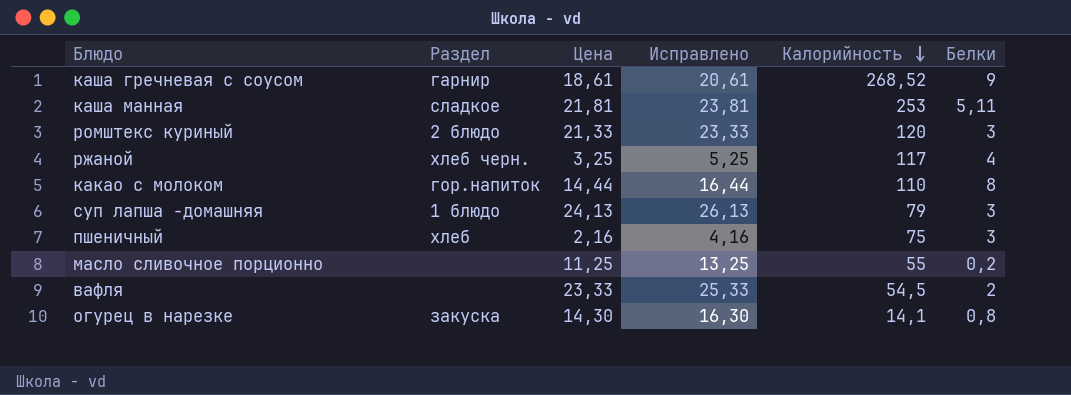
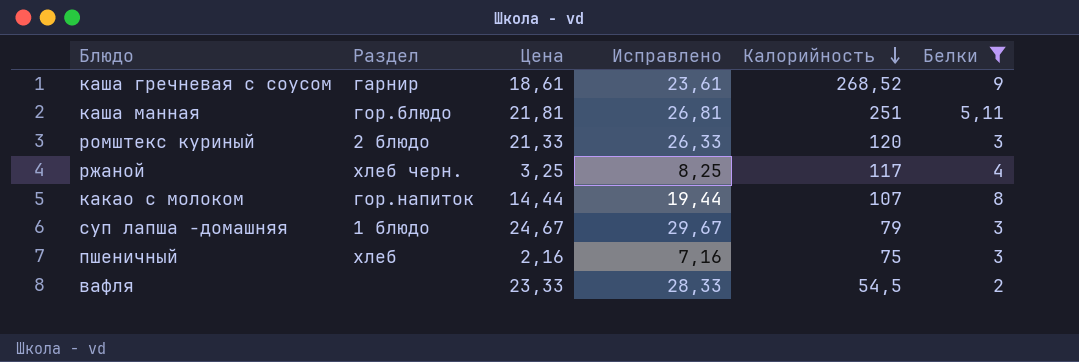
filter: none -> Белки >= 2
column Исправлено | formula: [Цена] + 2 -> [Цена] + 5
каша манная | Раздел: сладкое -> гор.блюдо
каша манная | Калорийность: 253 -> 251
какао с молоком | Калорийность: 110 -> 107
суп лапша -домашняя | Цена: 24,13 -> 24,67

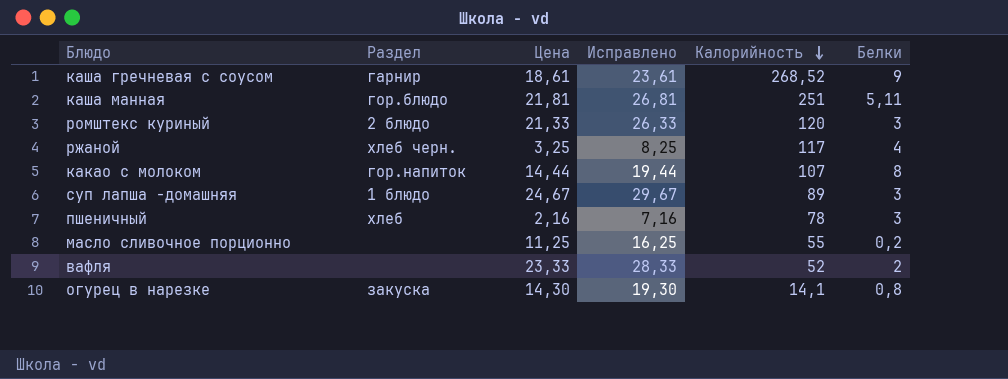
filter: Белки >= 2 -> none
суп лапша -домашняя | Калорийность: 79 -> 89
пшеничный | Калорийность: 75 -> 78
вафля | Калорийность: 54,5 -> 52

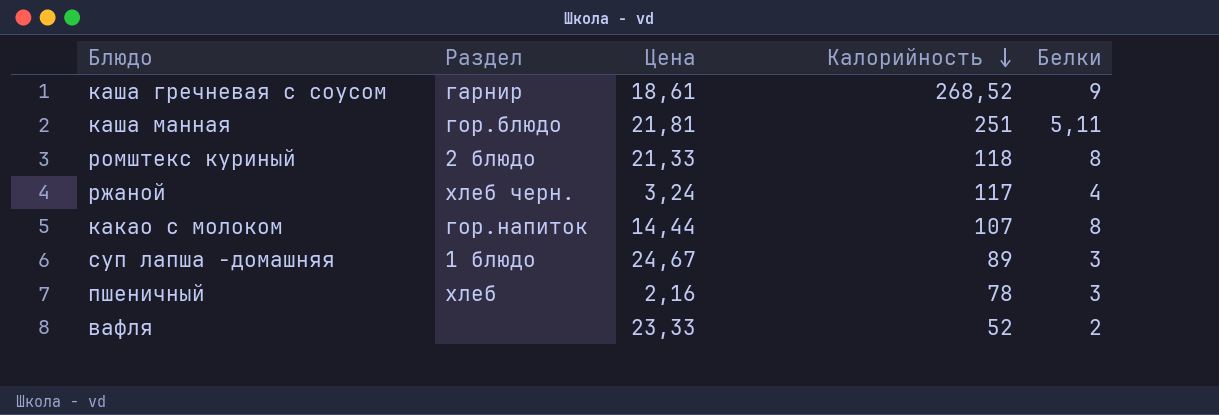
column Исправлено | formula: [Цена] + 5 -> none
row масло сливочное порционно: none | 11,25 | 16,25 | 55 | 0,2 -> none
row огурец в нарезке: закуска | 14,30 | 19,30 | 14,1 | 0,8 -> none
ромштекс куриный | Калорийность: 120 -> 118
ромштекс куриный | Белки: 3 -> 8
ржаной | Цена: 3,25 -> 3,24

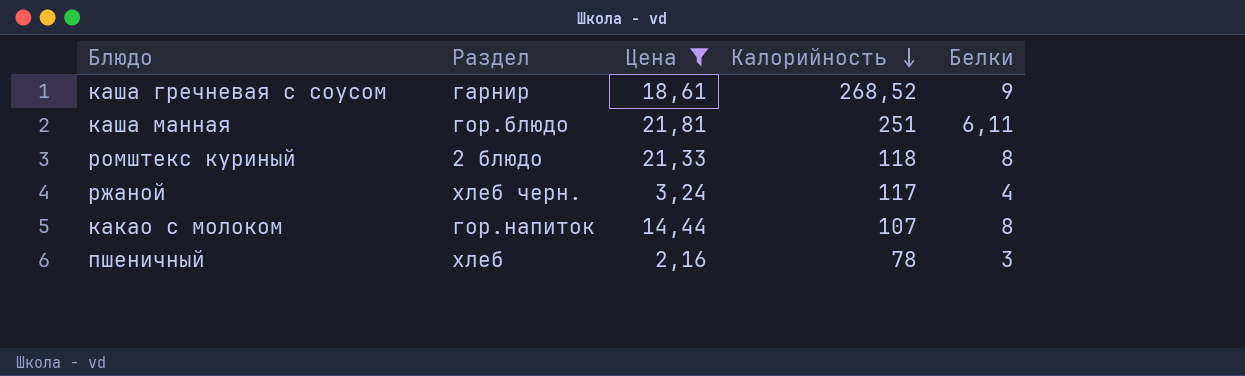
filter: none -> Цена <= 21,81
каша манная | Белки: 5,11 -> 6,11

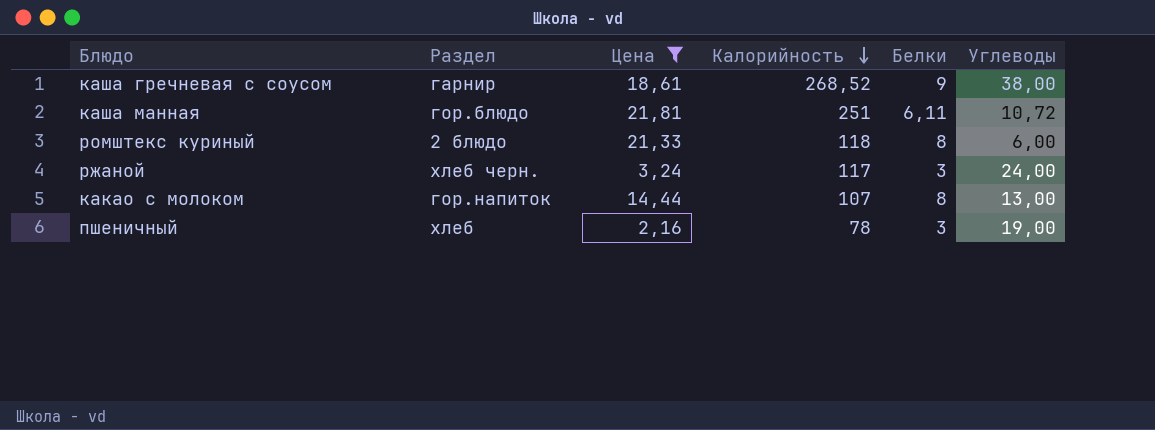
column Углеводы | position: none -> 6
ржаной | Белки: 4 -> 3

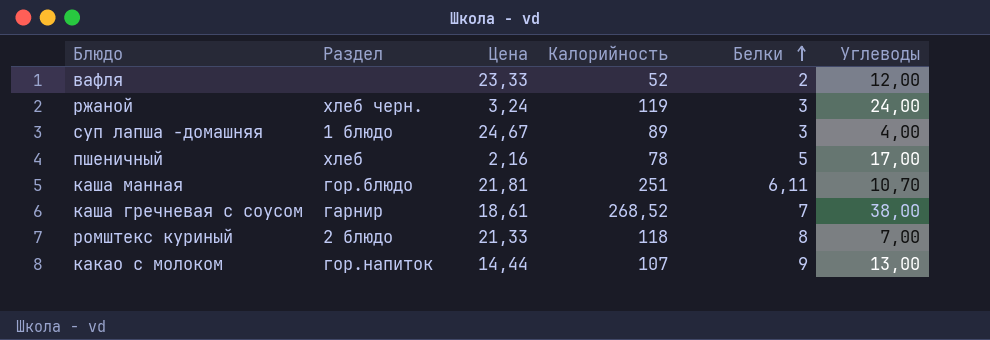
filter: Цена <= 21,81 -> none
row order: Калорийность descending -> Белки ascending
ржаной | Калорийность: 117 -> 119
пшеничный | Белки: 3 -> 5
пшеничный | Углеводы: 19,00 -> 17,00
каша манная | Углеводы: 10,72 -> 10,70
каша гречневая с соусом | Белки: 9 -> 7
ромштекс куриный | Углеводы: 6,00 -> 7,00
какао с молоком | Белки: 8 -> 9

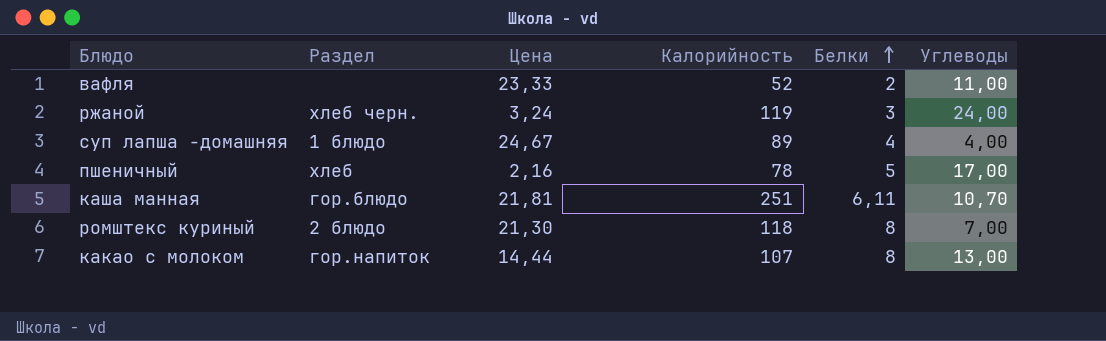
row каша гречневая с соусом: гарнир | 18,61 | 268,52 | 7 | 38,00 -> none
вафля | Углеводы: 12,00 -> 11,00
суп лапша -домашняя | Белки: 3 -> 4
ромштекс куриный | Цена: 21,33 -> 21,30
какао с молоком | Белки: 9 -> 8

